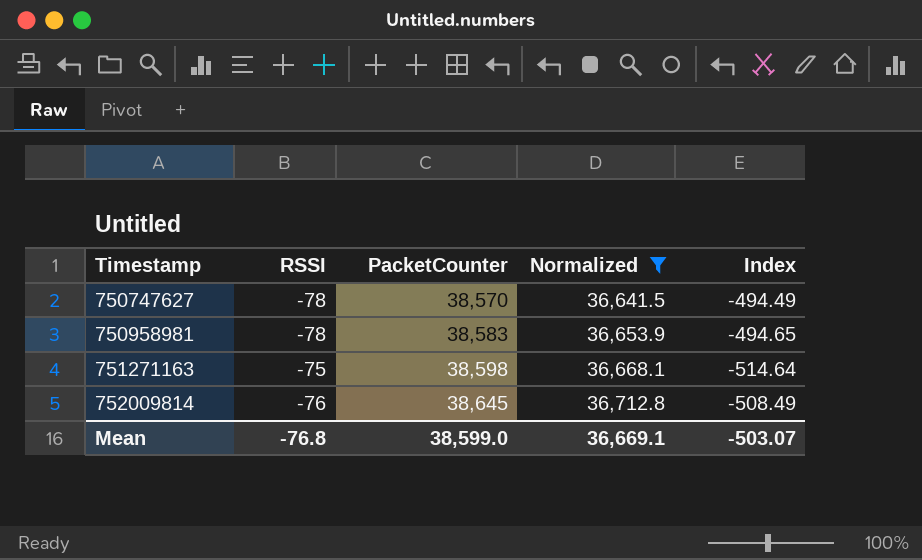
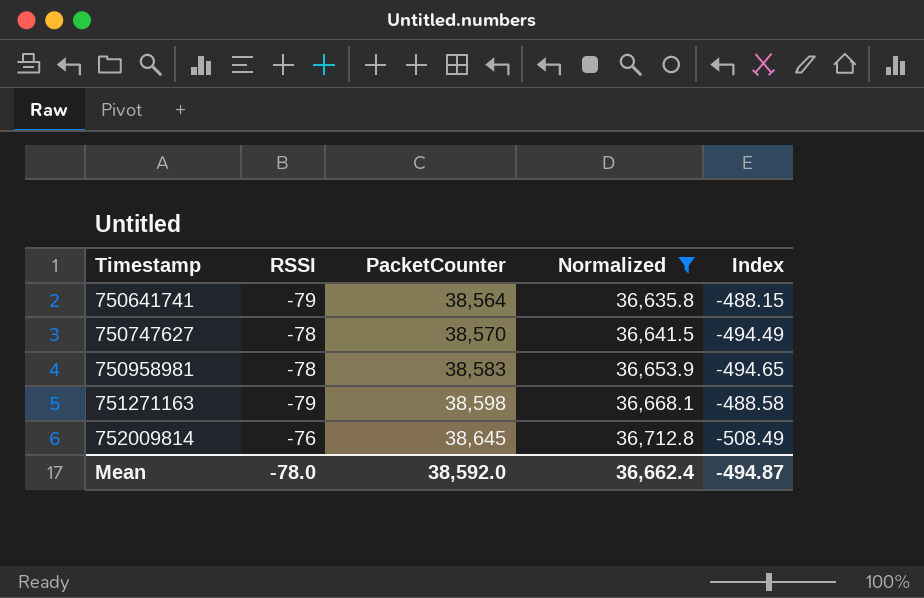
row 750641741: none -> -79 | 38,564 | 36,635.8 | -488.15
751271163 | RSSI: -75 -> -79
751271163 | Index: -514.64 -> -488.58
Mean | RSSI: -76.8 -> -78.0
Mean | PacketCounter: 38,599.0 -> 38,592.0
Mean | Normalized: 36,669.1 -> 36,662.4
Mean | Index: -503.07 -> -494.87

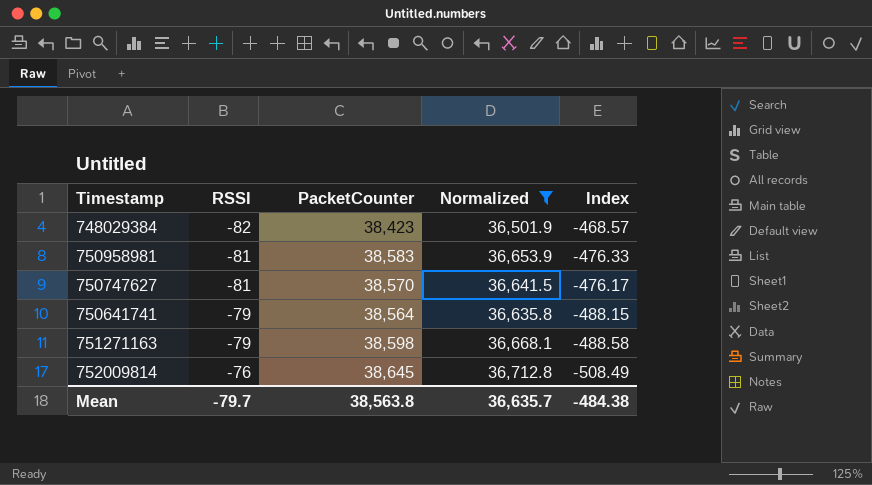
row order: Timestamp ascending -> RSSI ascending
row 748029384: none -> -82 | 38,423 | 36,501.9 | -468.57
750958981 | RSSI: -78 -> -81
750958981 | Index: -494.65 -> -476.33
750747627 | RSSI: -78 -> -81
750747627 | Index: -494.49 -> -476.17
Mean | RSSI: -78.0 -> -79.7
Mean | PacketCounter: 38,592.0 -> 38,563.8
Mean | Normalized: 36,662.4 -> 36,635.7
Mean | Index: -494.87 -> -484.38

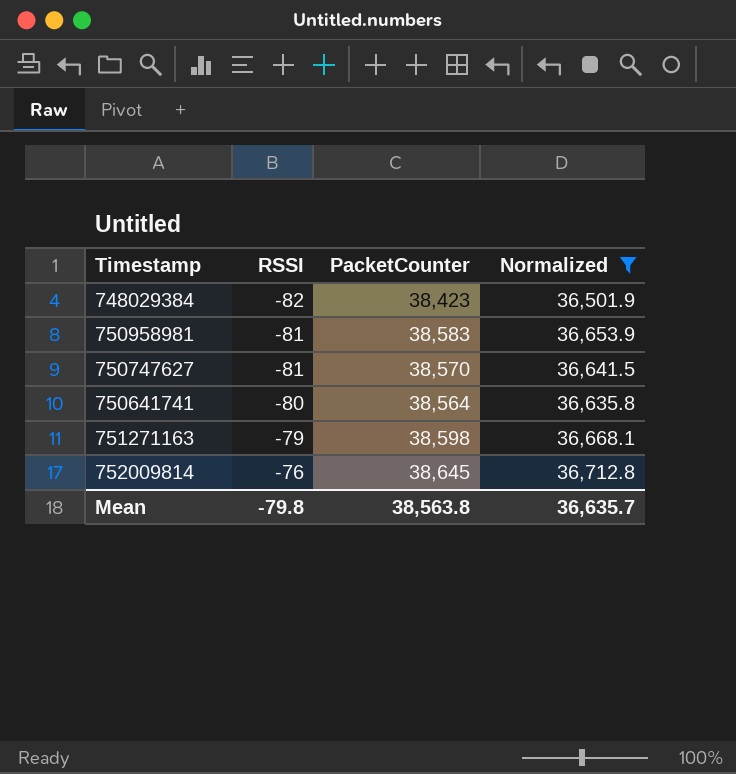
column Index | formula: [PacketCounter] / [RSSI] -> none
750641741 | RSSI: -79 -> -80
Mean | RSSI: -79.7 -> -79.8

